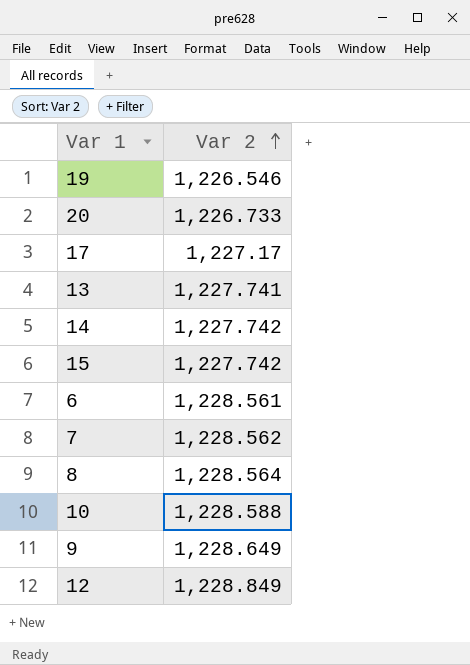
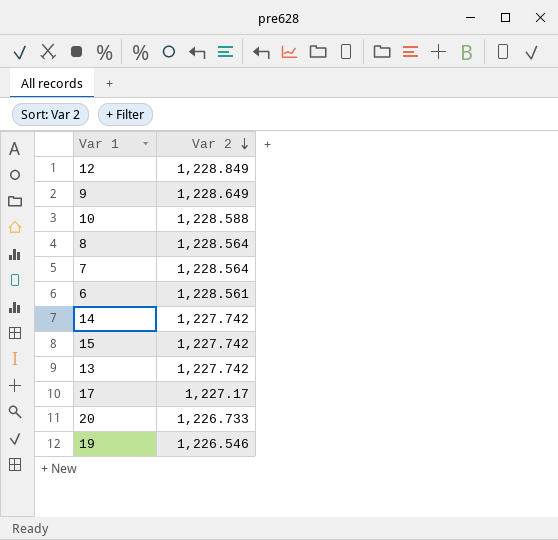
row order: Var 2 ascending -> Var 2 descending
7 | Var 2: 1,228.562 -> 1,228.564
13 | Var 2: 1,227.741 -> 1,227.742

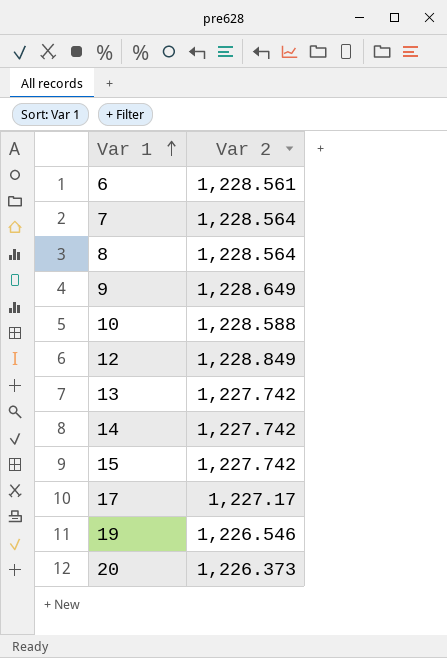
row order: Var 2 descending -> Var 1 ascending
20 | Var 2: 1,226.733 -> 1,226.373

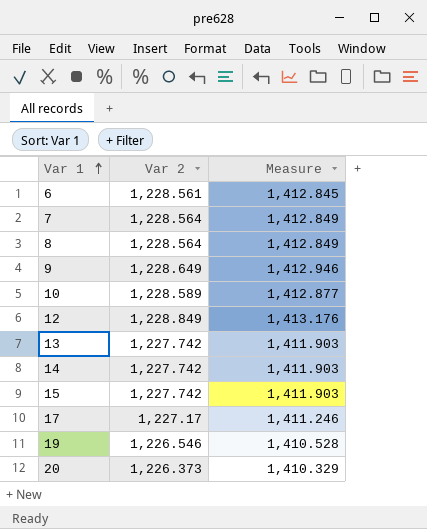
column Measure | formula: none -> [Var 2] * 1.15
10 | Var 2: 1,228.588 -> 1,228.589

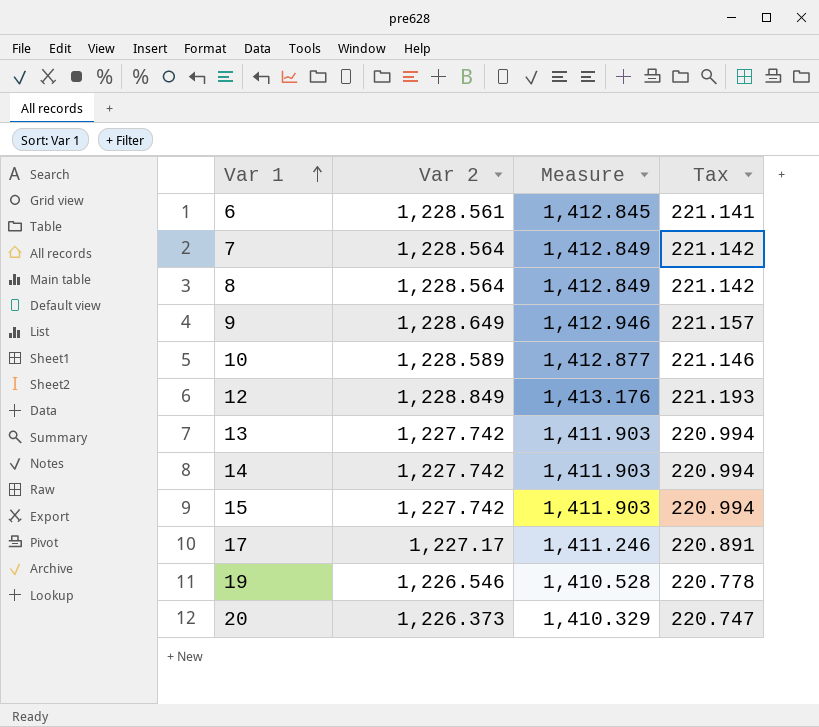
column Tax | formula: none -> [Var 2] * 0.18

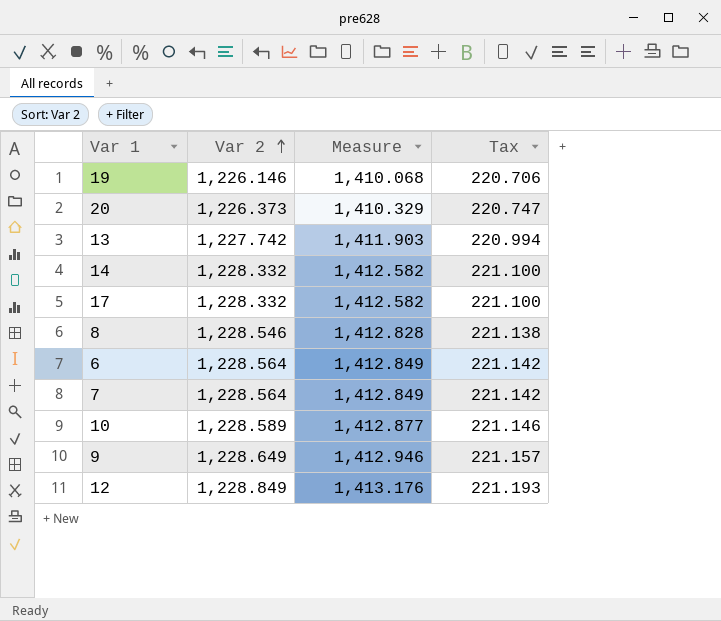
row order: Var 1 ascending -> Var 2 ascending
row 15: 1,227.742 | 1,411.903 | 220.994 -> none
19 | Var 2: 1,226.546 -> 1,226.146
19 | Measure: 1,410.528 -> 1,410.068
19 | Tax: 220.778 -> 220.706
14 | Var 2: 1,227.742 -> 1,228.332
14 | Measure: 1,411.903 -> 1,412.582
14 | Tax: 220.994 -> 221.100
17 | Var 2: 1,227.17 -> 1,228.332
17 | Measure: 1,411.246 -> 1,412.582
17 | Tax: 220.891 -> 221.100
8 | Var 2: 1,228.564 -> 1,228.546
8 | Measure: 1,412.849 -> 1,412.828
8 | Tax: 221.142 -> 221.138
6 | Var 2: 1,228.561 -> 1,228.564
6 | Measure: 1,412.845 -> 1,412.849
6 | Tax: 221.141 -> 221.142

